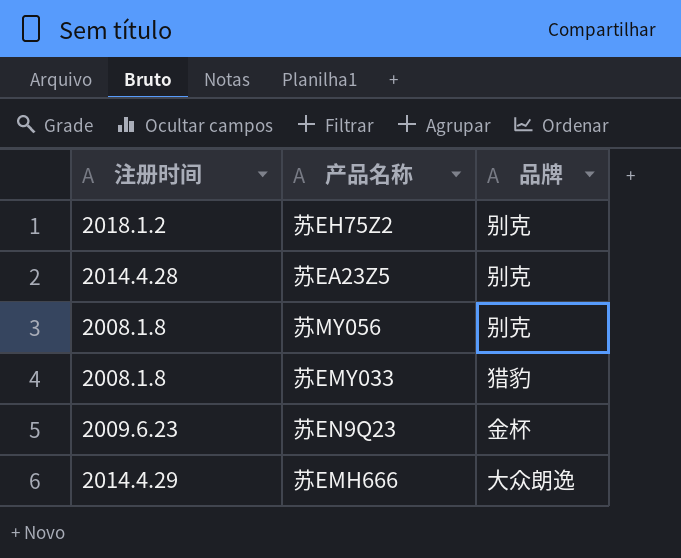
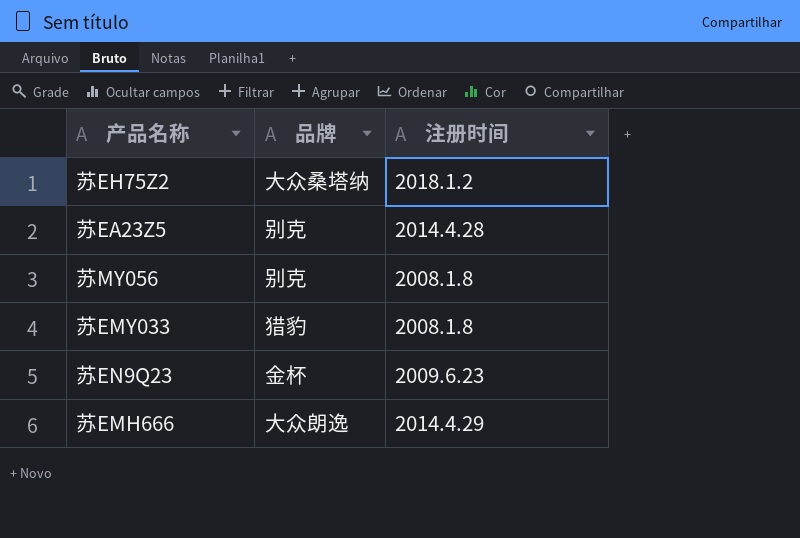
column 注册时间 | position: 1 -> 3
苏EH75Z2 | 品牌: 别克 -> 大众桑塔纳

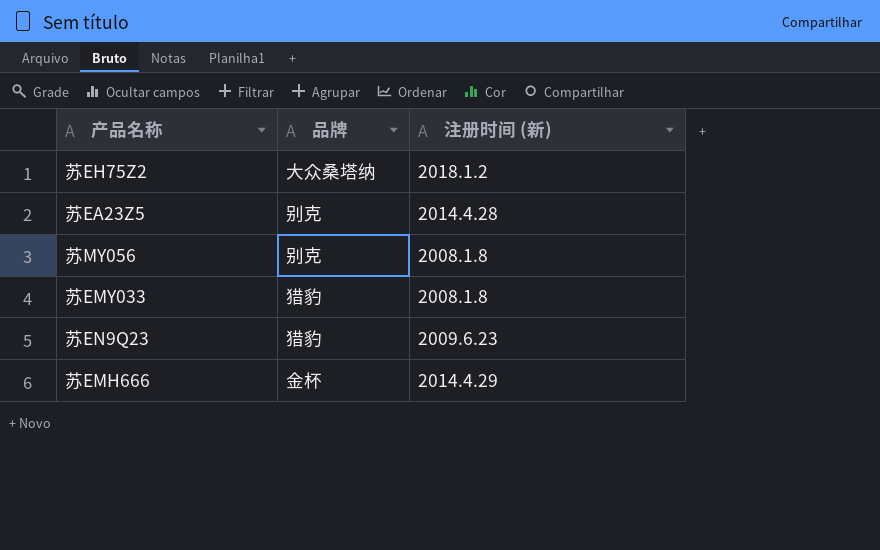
column name: 注册时间 -> 注册时间 (新)
苏EN9Q23 | 品牌: 金杯 -> 猎豹
苏EMH666 | 品牌: 大众朗逸 -> 金杯

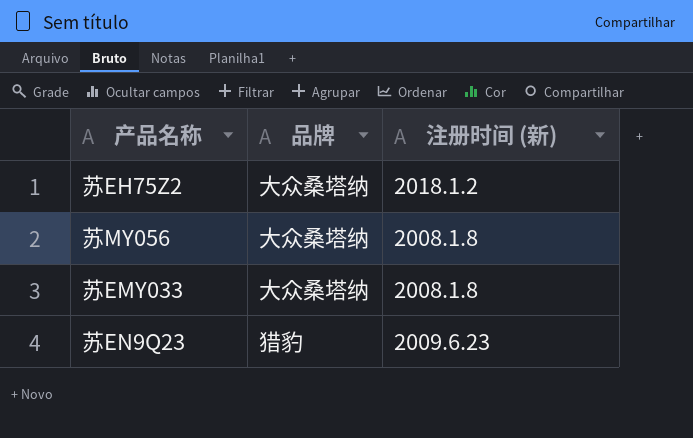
row 苏EA23Z5: 别克 | 2014.4.28 -> none
row 苏EMH666: 金杯 | 2014.4.29 -> none
苏MY056 | 品牌: 别克 -> 大众桑塔纳
苏EMY033 | 品牌: 猎豹 -> 大众桑塔纳

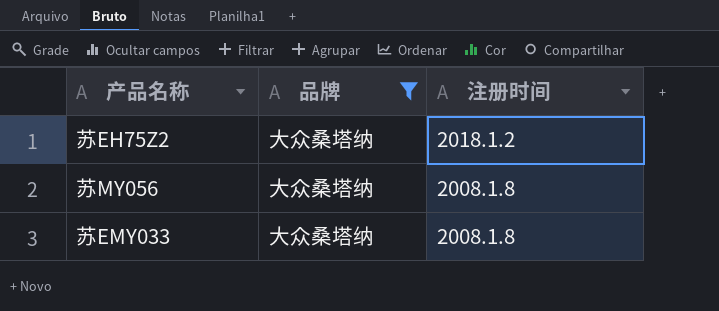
filter: none -> 品牌 = 大众桑塔纳
column name: 注册时间 (新) -> 注册时间

